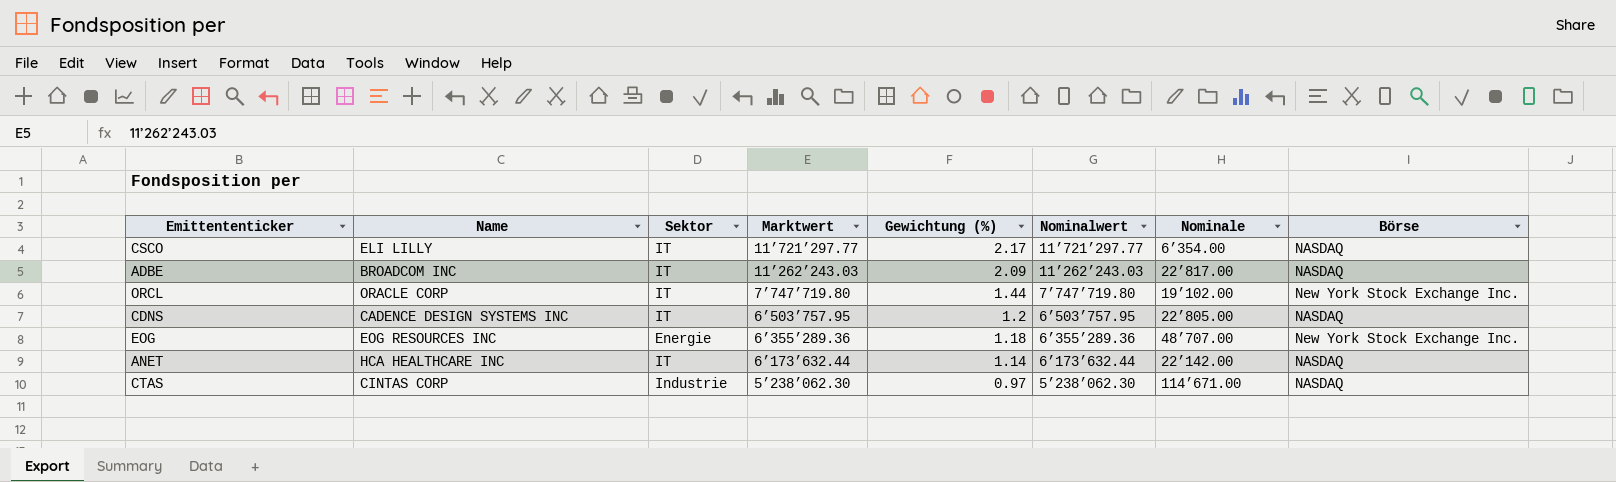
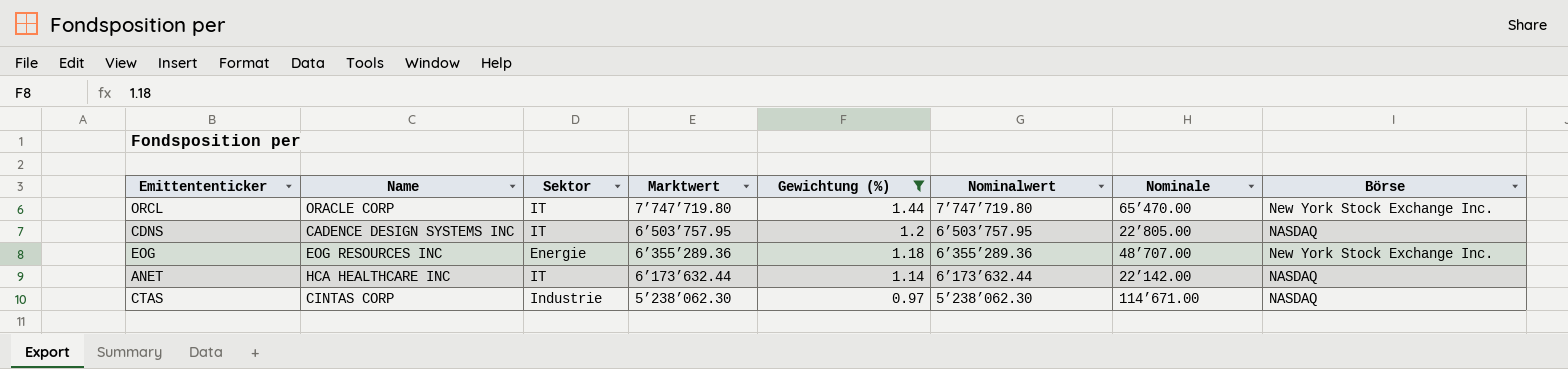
filter: none -> Gewichtung (%) <= 1.44
ORCL | Nominale: 19’102.00 -> 65’470.00

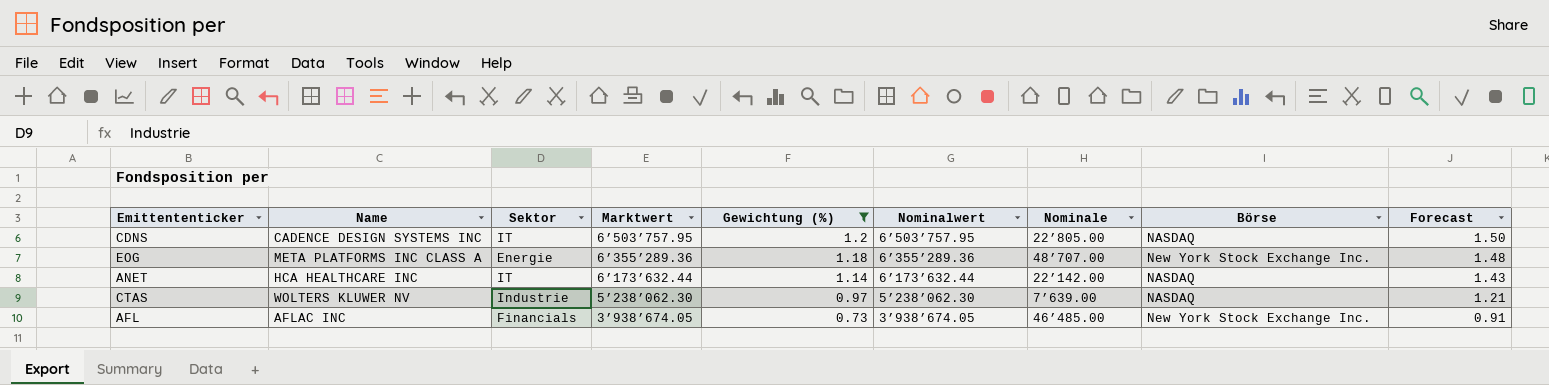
column Forecast | formula: none -> [Gewichtung (%)] * 1.25
row ORCL: ORACLE CORP | IT | 7’747’719.80 | 1.44 | 7’747’719.80 | 65’470.00 | New York Stock Exchange Inc. -> none
EOG | Name: EOG RESOURCES INC -> META PLATFORMS INC CLASS A
CTAS | Name: CINTAS CORP -> WOLTERS KLUWER NV
CTAS | Nominale: 114’671.00 -> 7’639.00
row AFL: none -> AFLAC INC | Financials | 3’938’674.05 | 0.73 | 3’938’674.05 | 46’485.00 | New York Stock Exchange Inc. | 0.91

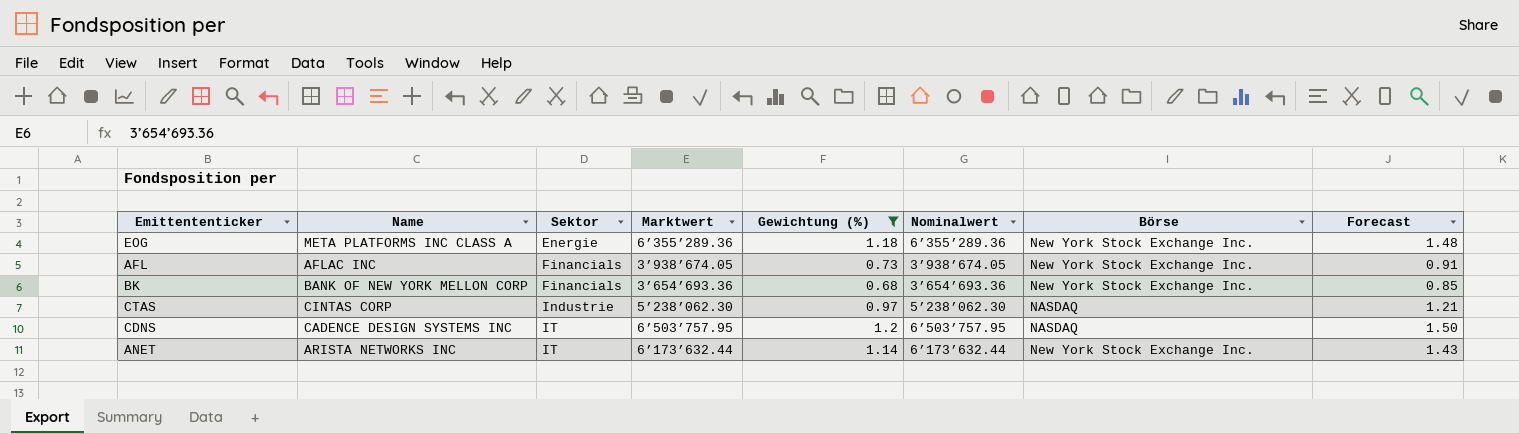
row order: Marktwert descending -> Sektor ascending
column Nominale | position: 7 -> none
row BK: none -> BANK OF NEW YORK MELLON CORP | Financials | 3’654’693.36 | 0.68 | 3’654’693.36 | New York Stock Exchange Inc. | 0.85
CTAS | Name: WOLTERS KLUWER NV -> CINTAS CORP
ANET | Name: HCA HEALTHCARE INC -> ARISTA NETWORKS INC
ANET | Börse: NASDAQ -> New York Stock Exchange Inc.

